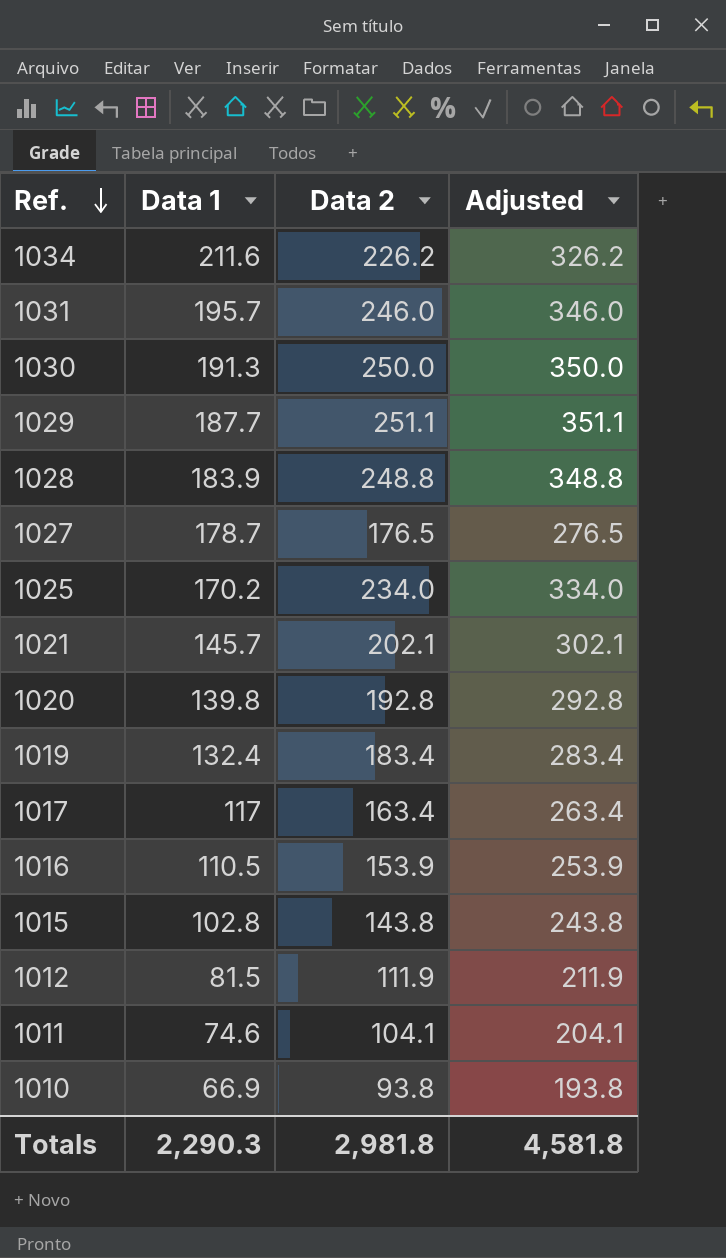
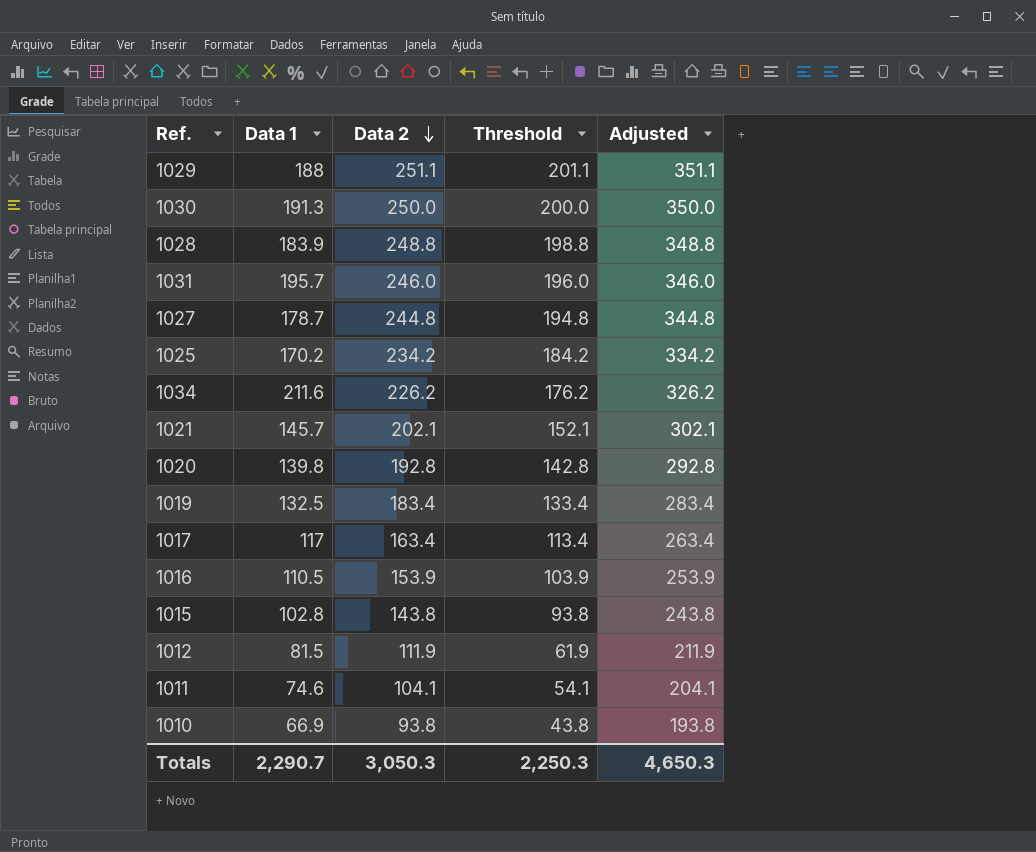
row order: Ref. descending -> Data 2 descending
column Threshold | formula: none -> [Data 2] - 50
1029 | Data 1: 187.7 -> 188
1027 | Data 2: 176.5 -> 244.8
1027 | Adjusted: 276.5 -> 344.8
1025 | Data 2: 234.0 -> 234.2
1025 | Adjusted: 334.0 -> 334.2
1019 | Data 1: 132.4 -> 132.5
Totals | Data 1: 2,290.3 -> 2,290.7
Totals | Data 2: 2,981.8 -> 3,050.3
Totals | Adjusted: 4,581.8 -> 4,650.3

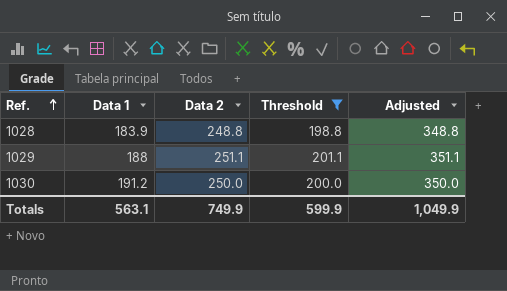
filter: none -> Threshold >= 198.8
row order: Data 2 descending -> Ref. ascending
1030 | Data 1: 191.3 -> 191.2
Totals | Data 1: 2,290.7 -> 563.1
Totals | Data 2: 3,050.3 -> 749.9
Totals | Threshold: 2,250.3 -> 599.9
Totals | Adjusted: 4,650.3 -> 1,049.9

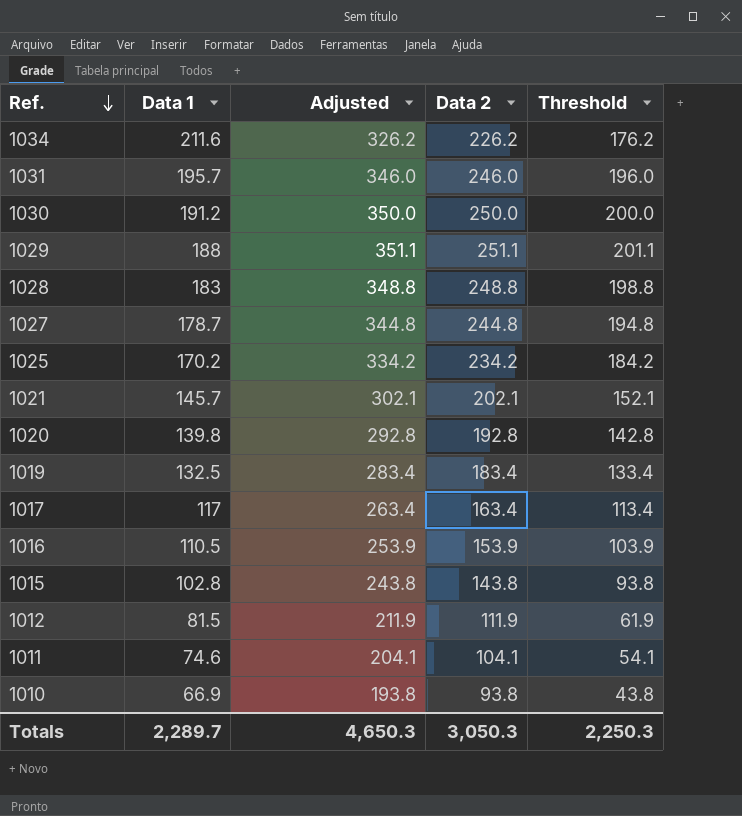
filter: Threshold >= 198.8 -> none
row order: Ref. ascending -> Ref. descending
column Adjusted | position: 5 -> 3
1028 | Data 1: 183.9 -> 183
Totals | Data 1: 563.1 -> 2,289.7
Totals | Adjusted: 1,049.9 -> 4,650.3
Totals | Data 2: 749.9 -> 3,050.3
Totals | Threshold: 599.9 -> 2,250.3

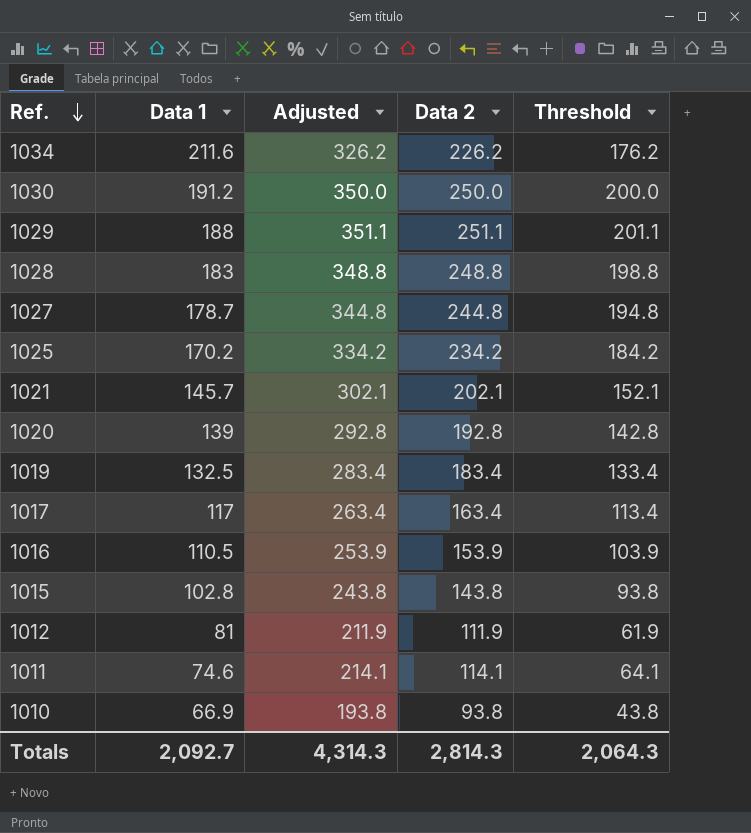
row 1031: 195.7 | 346.0 | 246.0 | 196.0 -> none
1020 | Data 1: 139.8 -> 139
1012 | Data 1: 81.5 -> 81
1011 | Adjusted: 204.1 -> 214.1
1011 | Data 2: 104.1 -> 114.1
1011 | Threshold: 54.1 -> 64.1
Totals | Data 1: 2,289.7 -> 2,092.7
Totals | Adjusted: 4,650.3 -> 4,314.3
Totals | Data 2: 3,050.3 -> 2,814.3
Totals | Threshold: 2,250.3 -> 2,064.3

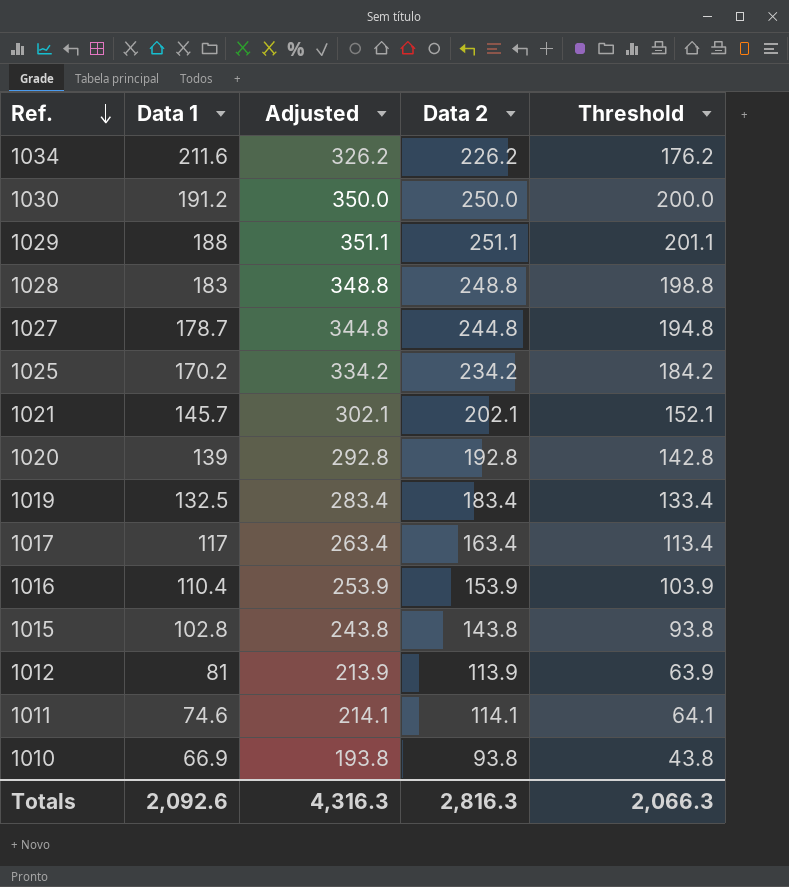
1016 | Data 1: 110.5 -> 110.4
1012 | Adjusted: 211.9 -> 213.9
1012 | Data 2: 111.9 -> 113.9
1012 | Threshold: 61.9 -> 63.9
Totals | Data 1: 2,092.7 -> 2,092.6
Totals | Adjusted: 4,314.3 -> 4,316.3
Totals | Data 2: 2,814.3 -> 2,816.3
Totals | Threshold: 2,064.3 -> 2,066.3

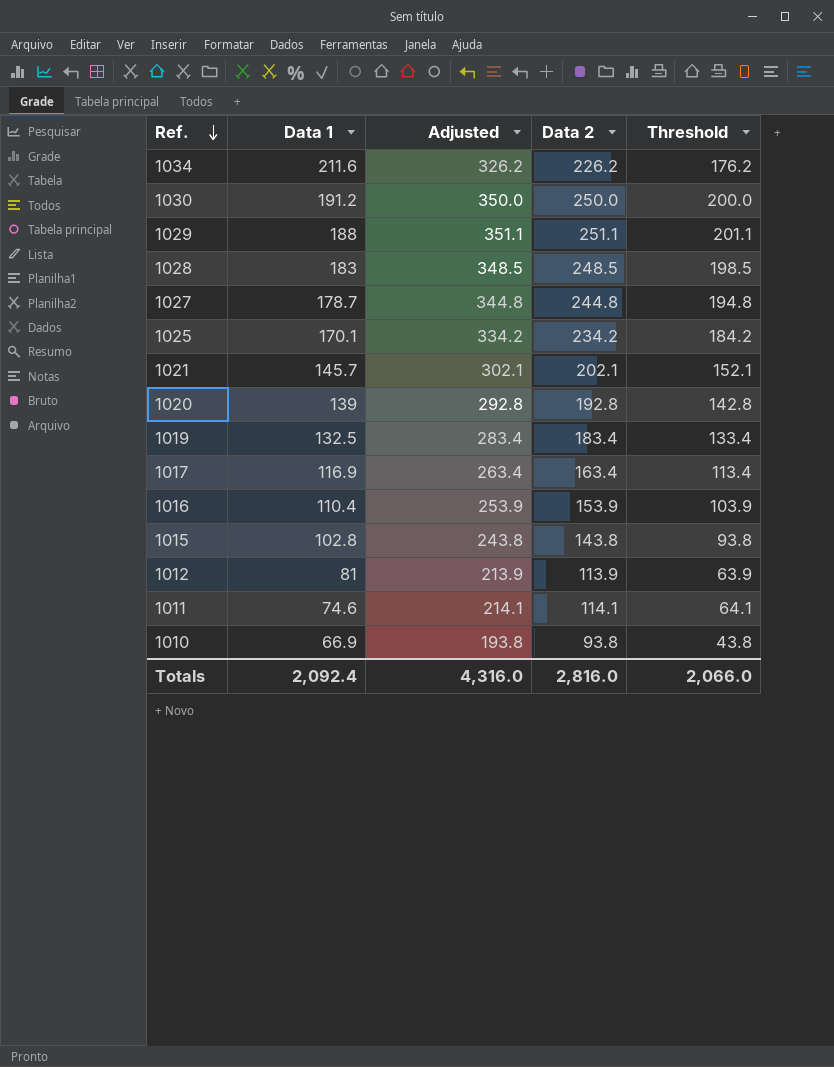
1028 | Adjusted: 348.8 -> 348.5
1028 | Data 2: 248.8 -> 248.5
1028 | Threshold: 198.8 -> 198.5
1025 | Data 1: 170.2 -> 170.1
1017 | Data 1: 117 -> 116.9
Totals | Data 1: 2,092.6 -> 2,092.4
Totals | Adjusted: 4,316.3 -> 4,316.0
Totals | Data 2: 2,816.3 -> 2,816.0
Totals | Threshold: 2,066.3 -> 2,066.0

